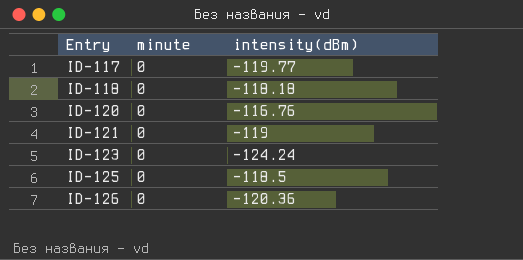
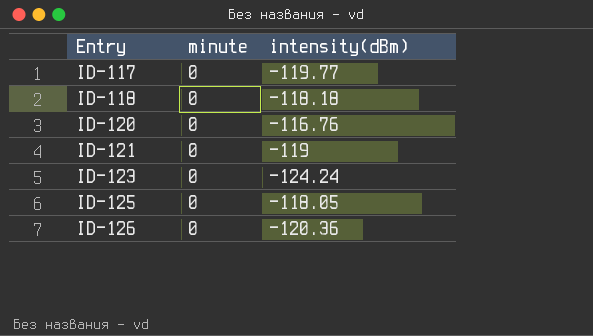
ID-125 | intensity(dBm): -118.5 -> -118.05

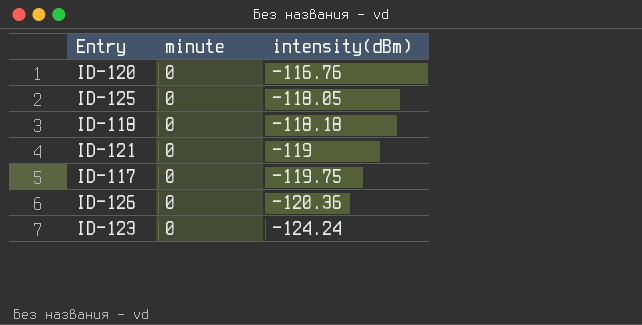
row order: Entry ascending -> intensity(dBm) descending
ID-117 | intensity(dBm): -119.77 -> -119.75

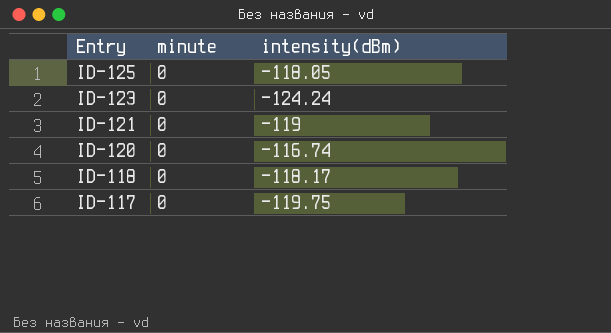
row order: intensity(dBm) descending -> Entry descending
row ID-126: 0 | -120.36 -> none
ID-120 | intensity(dBm): -116.76 -> -116.74
ID-118 | intensity(dBm): -118.18 -> -118.17

